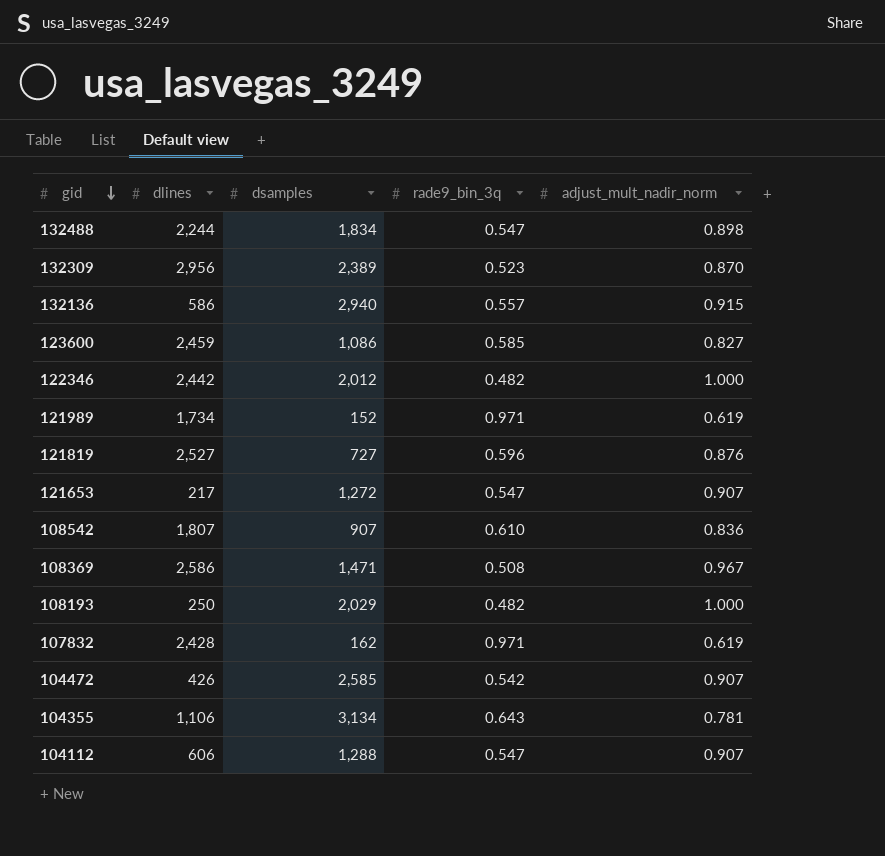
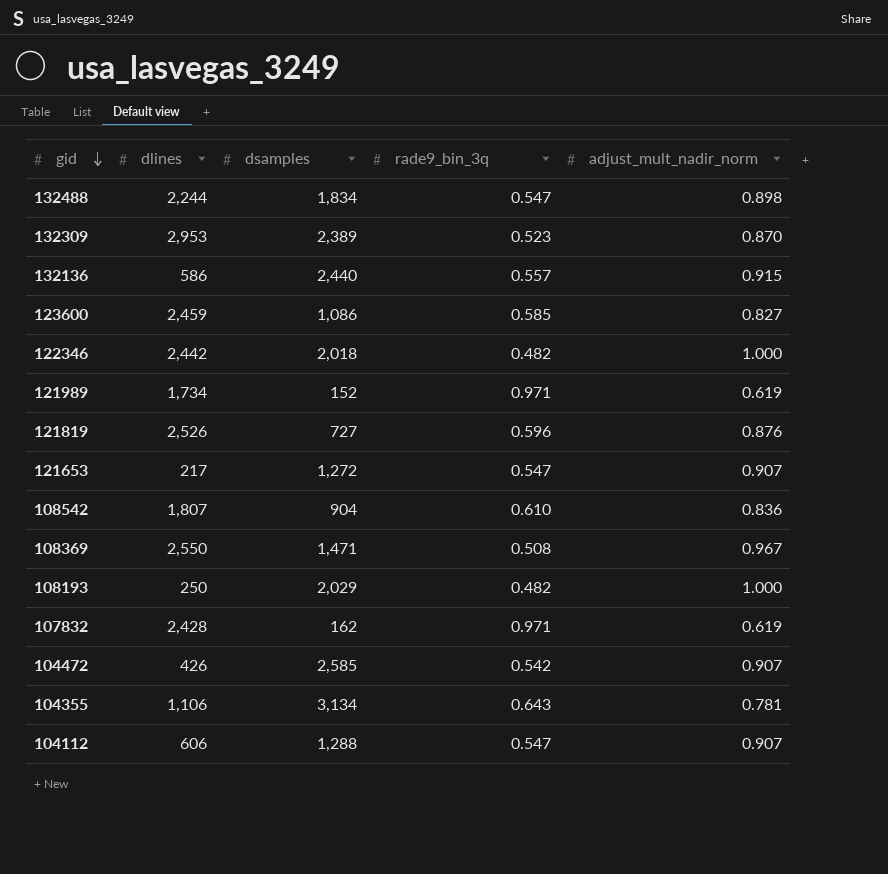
132309 | dlines: 2,956 -> 2,953
132136 | dsamples: 2,940 -> 2,440
122346 | dsamples: 2,012 -> 2,018
121819 | dlines: 2,527 -> 2,526
108542 | dsamples: 907 -> 904
108369 | dlines: 2,586 -> 2,550

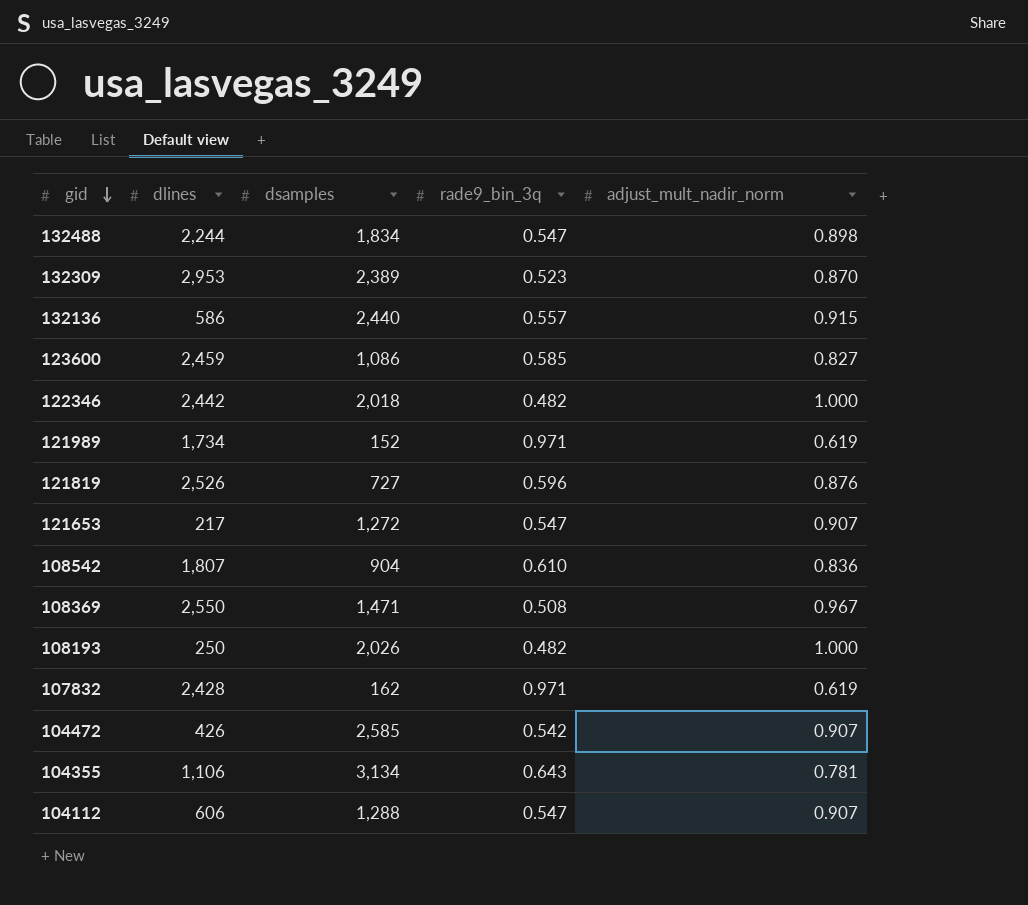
108193 | dsamples: 2,029 -> 2,026

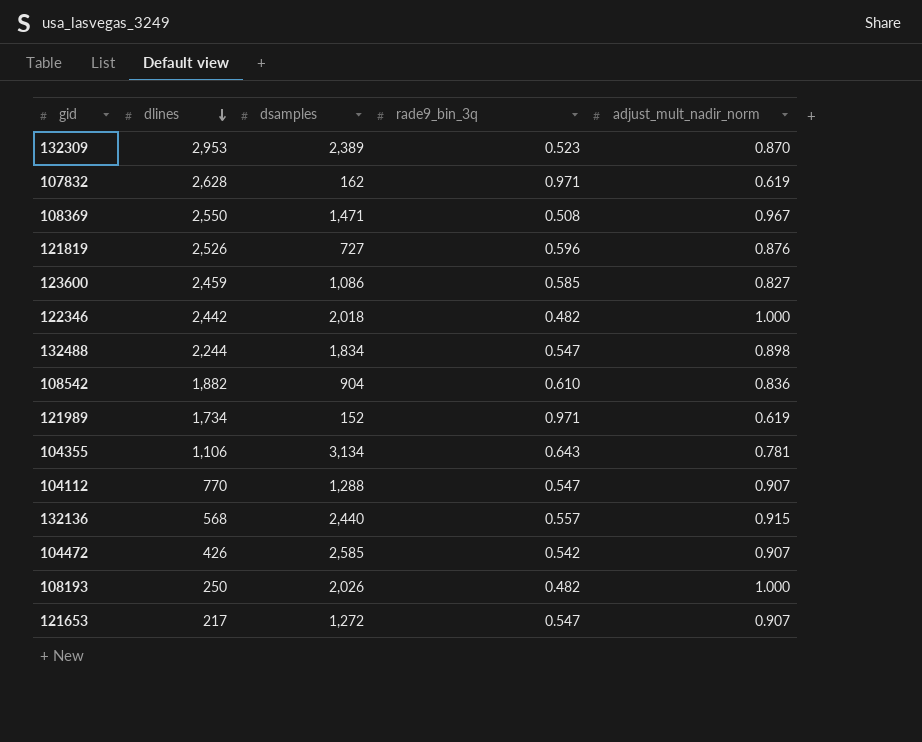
row order: gid descending -> dlines descending
107832 | dlines: 2,428 -> 2,628
108542 | dlines: 1,807 -> 1,882
104112 | dlines: 606 -> 770
132136 | dlines: 586 -> 568

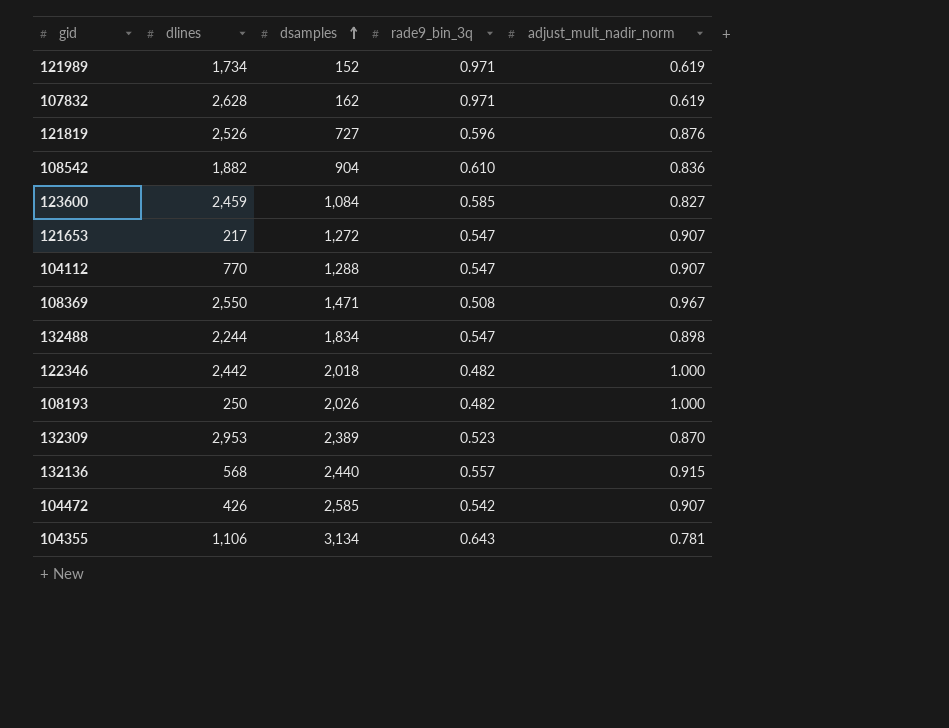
row order: dlines descending -> dsamples ascending
123600 | dsamples: 1,086 -> 1,084

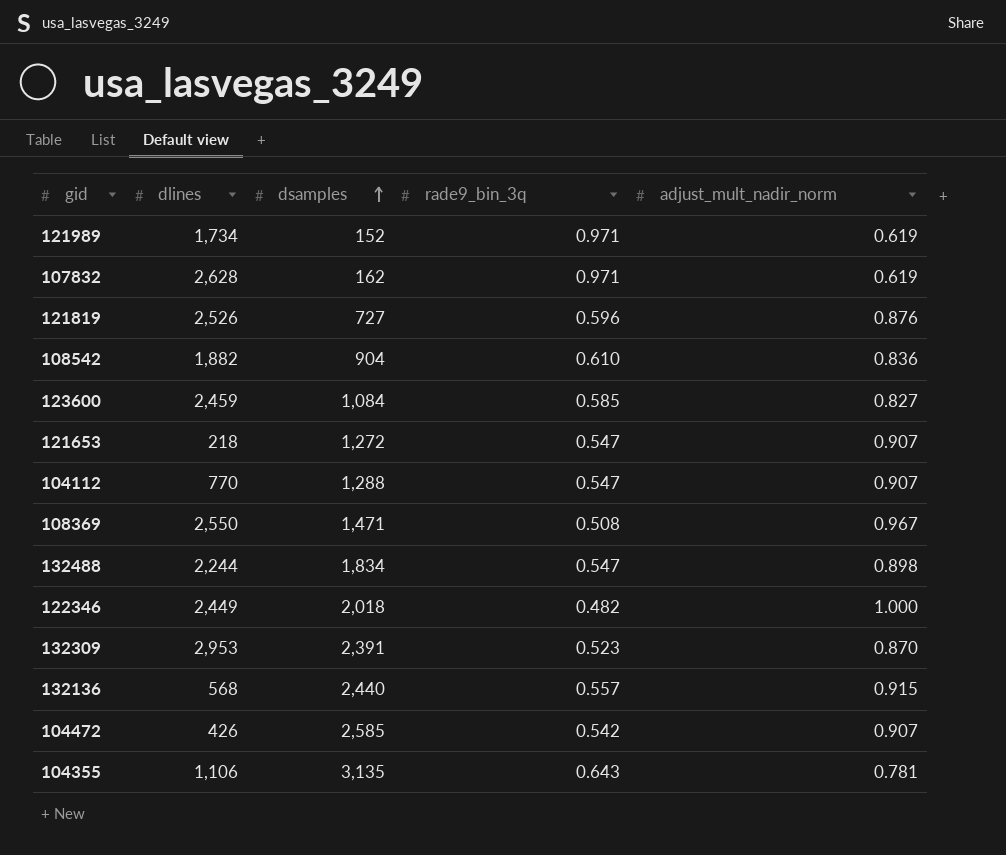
row 108193: 250 | 2,026 | 0.482 | 1.000 -> none
121653 | dlines: 217 -> 218
122346 | dlines: 2,442 -> 2,449
132309 | dsamples: 2,389 -> 2,391
104355 | dsamples: 3,134 -> 3,135

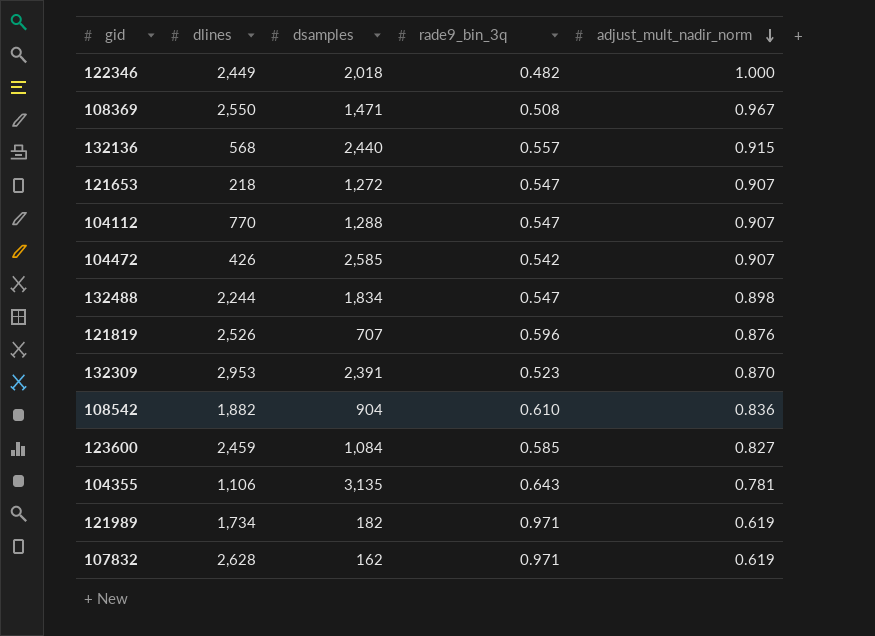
row order: dsamples ascending -> adjust_mult_nadir_norm descending
121819 | dsamples: 727 -> 707
121989 | dsamples: 152 -> 182

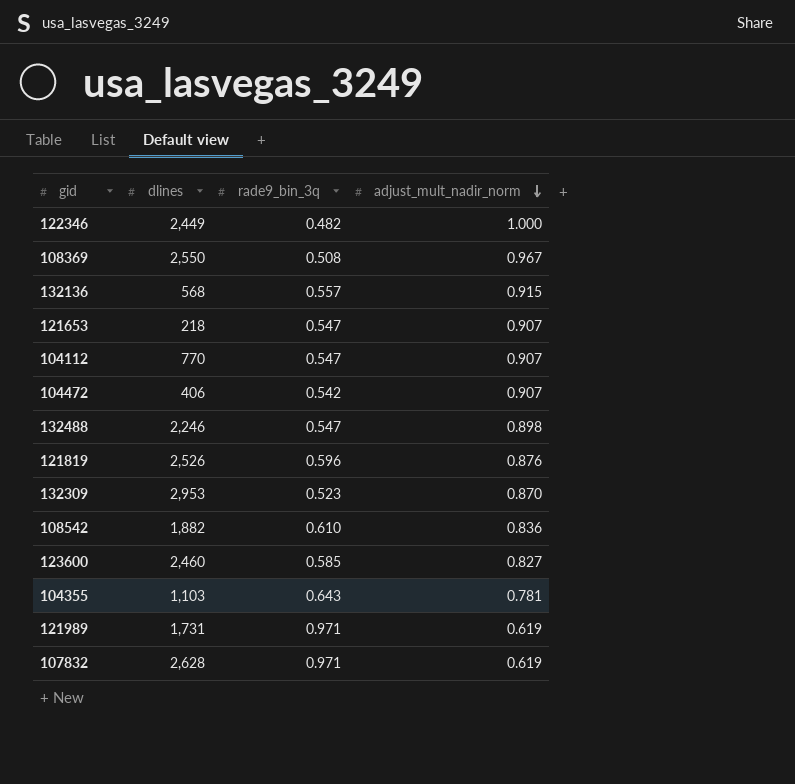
column dsamples | position: 3 -> none
104472 | dlines: 426 -> 406
132488 | dlines: 2,244 -> 2,246
123600 | dlines: 2,459 -> 2,460
104355 | dlines: 1,106 -> 1,103
121989 | dlines: 1,734 -> 1,731

